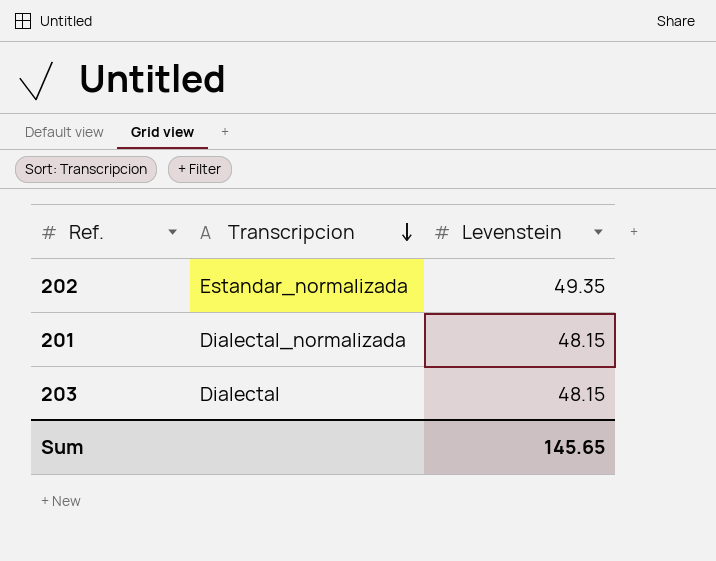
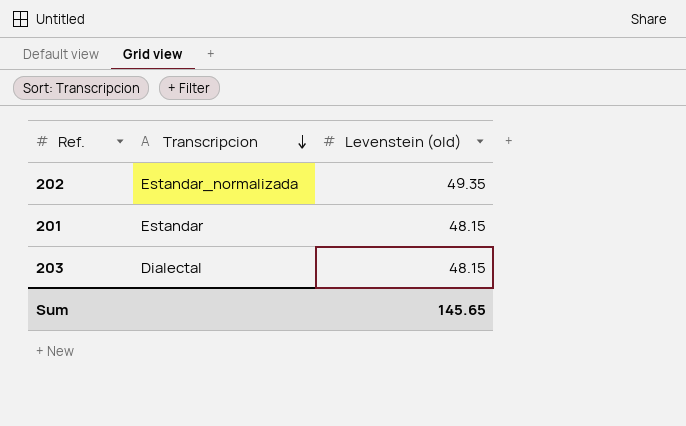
column name: Levenstein -> Levenstein (old)
201 | Transcripcion: Dialectal_normalizada -> Estandar

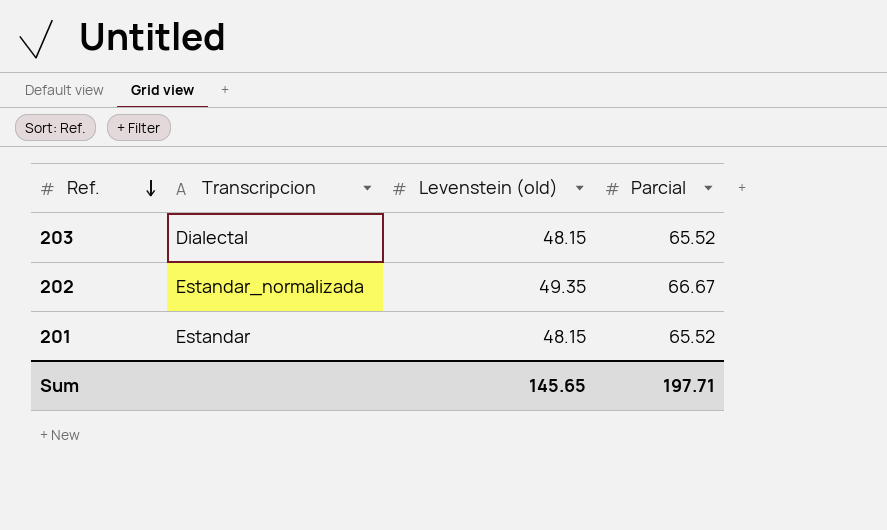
row order: Transcripcion descending -> Ref. descending
column Parcial | position: none -> 4

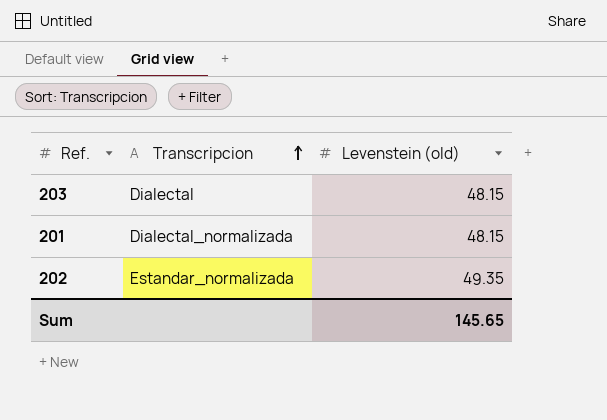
row order: Ref. descending -> Transcripcion ascending
column Parcial | position: 4 -> none
201 | Transcripcion: Estandar -> Dialectal_normalizada

